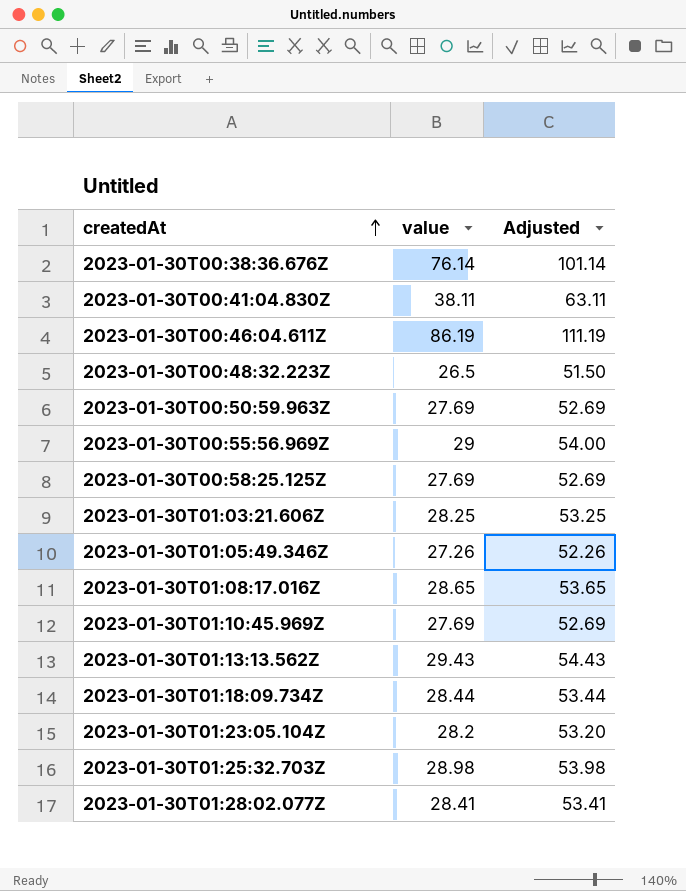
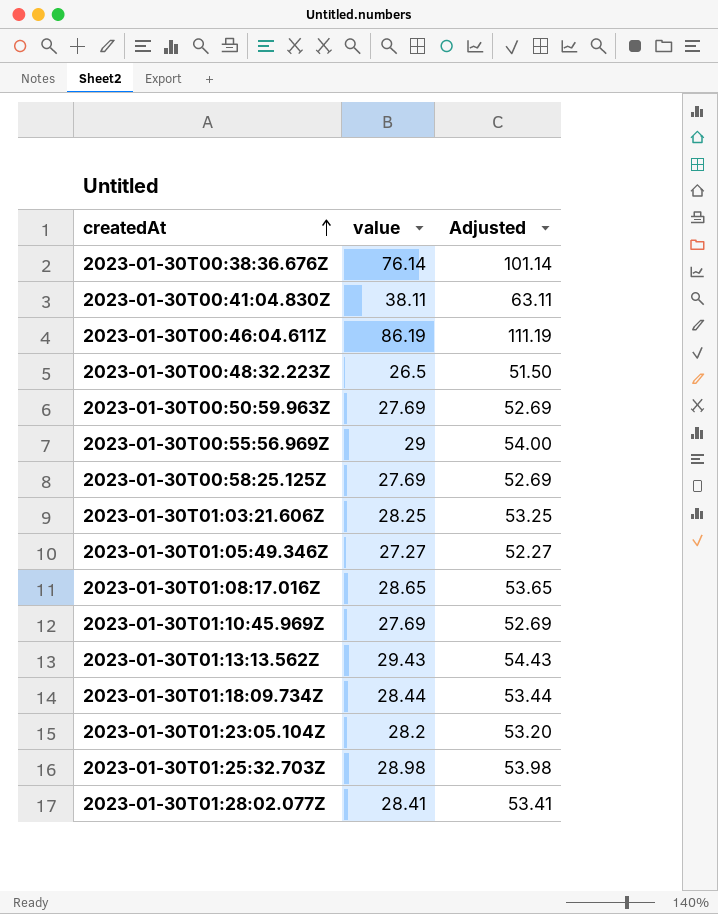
2023-01-30T01:05:49.346Z | value: 27.26 -> 27.27
2023-01-30T01:05:49.346Z | Adjusted: 52.26 -> 52.27

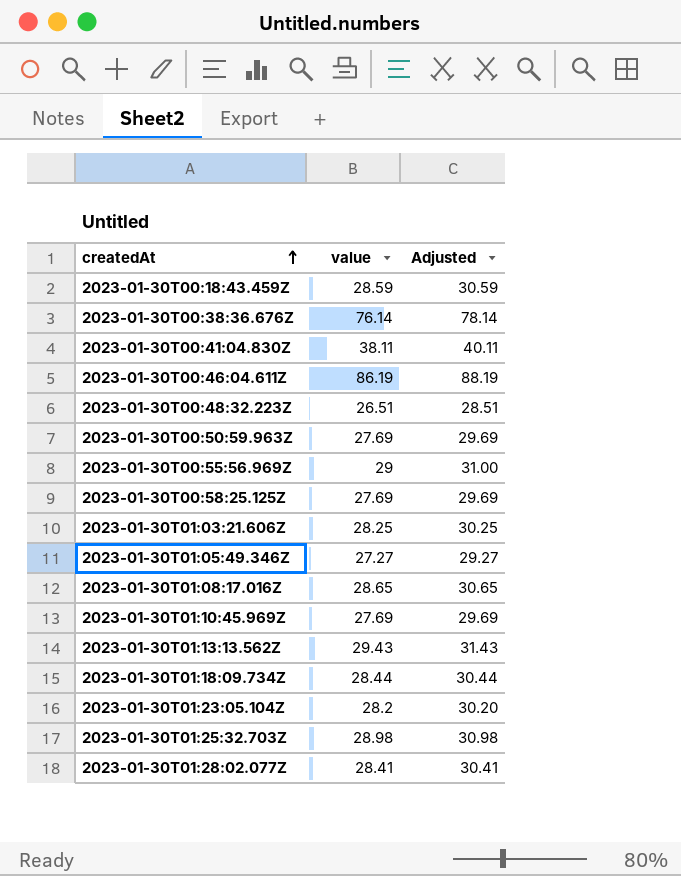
column Adjusted | formula: [value] + 25 -> [value] + 2
row 2023-01-30T00:18:43.459Z: none -> 28.59 | 30.59
2023-01-30T00:48:32.223Z | value: 26.5 -> 26.51

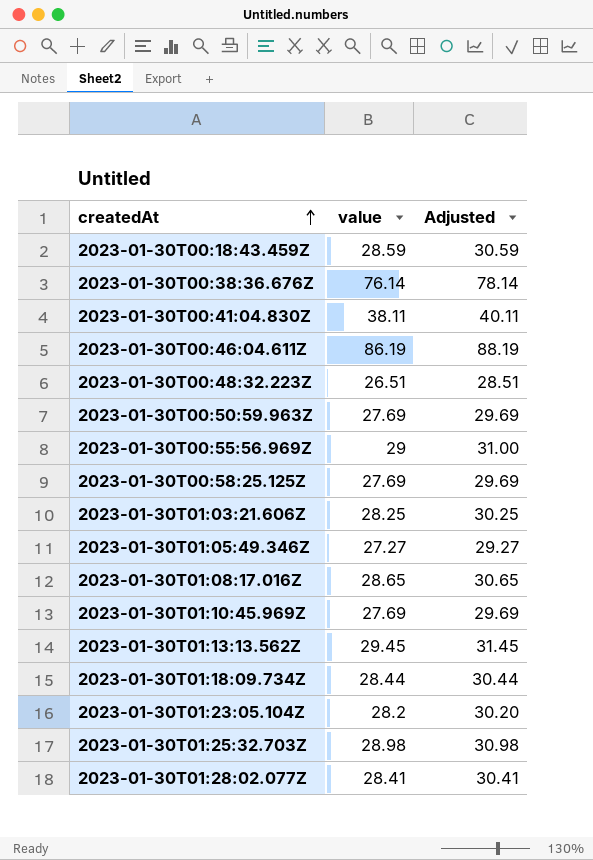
2023-01-30T01:13:13.562Z | value: 29.43 -> 29.45
2023-01-30T01:13:13.562Z | Adjusted: 31.43 -> 31.45

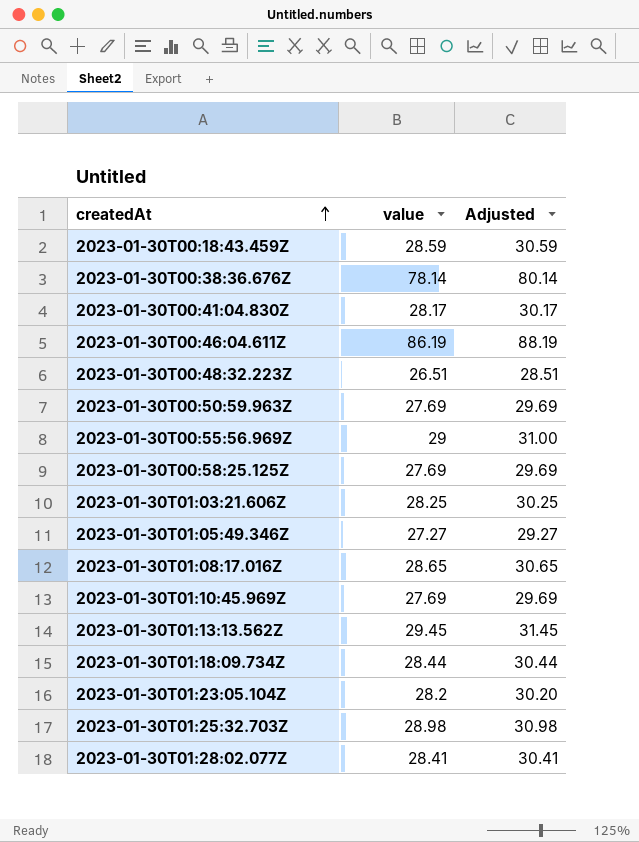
2023-01-30T00:38:36.676Z | value: 76.14 -> 78.14
2023-01-30T00:38:36.676Z | Adjusted: 78.14 -> 80.14
2023-01-30T00:41:04.830Z | value: 38.11 -> 28.17
2023-01-30T00:41:04.830Z | Adjusted: 40.11 -> 30.17

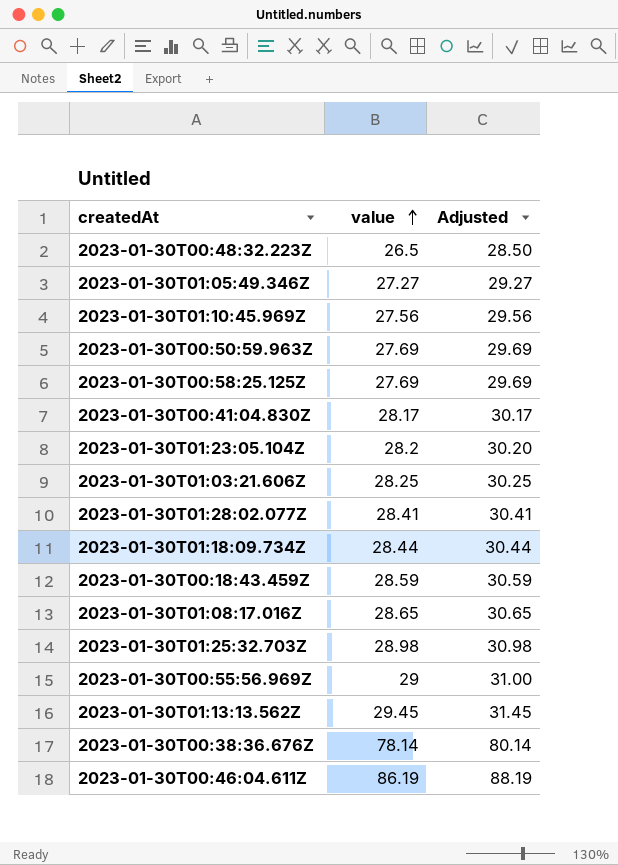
row order: createdAt ascending -> value ascending
2023-01-30T00:48:32.223Z | value: 26.51 -> 26.5
2023-01-30T00:48:32.223Z | Adjusted: 28.51 -> 28.50
2023-01-30T01:10:45.969Z | value: 27.69 -> 27.56
2023-01-30T01:10:45.969Z | Adjusted: 29.69 -> 29.56

